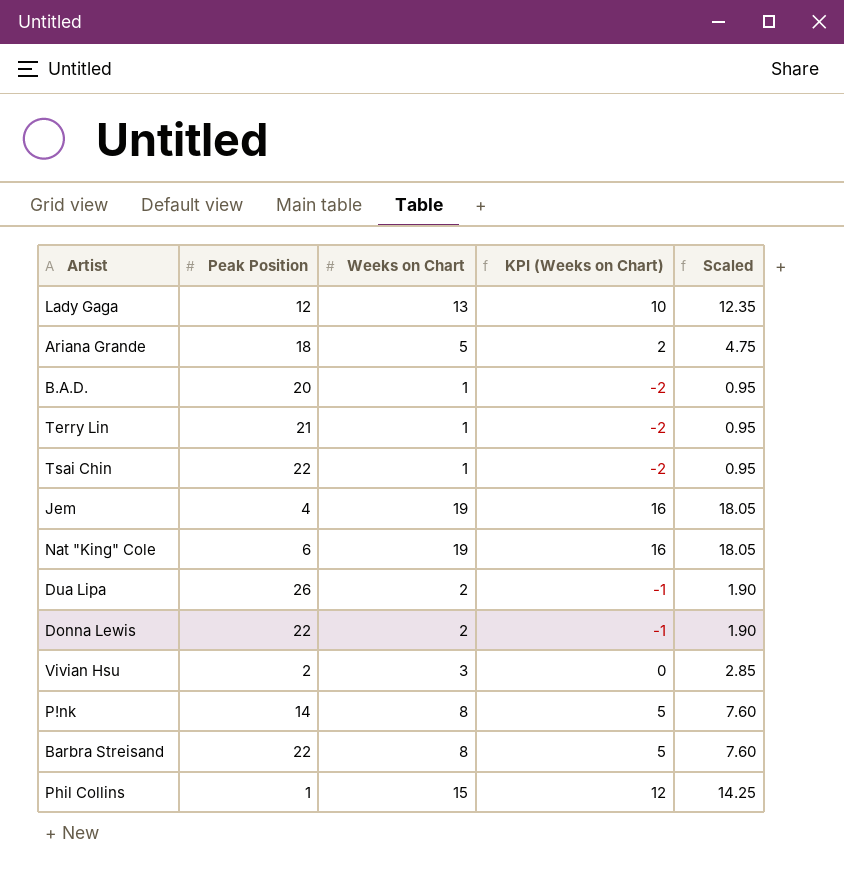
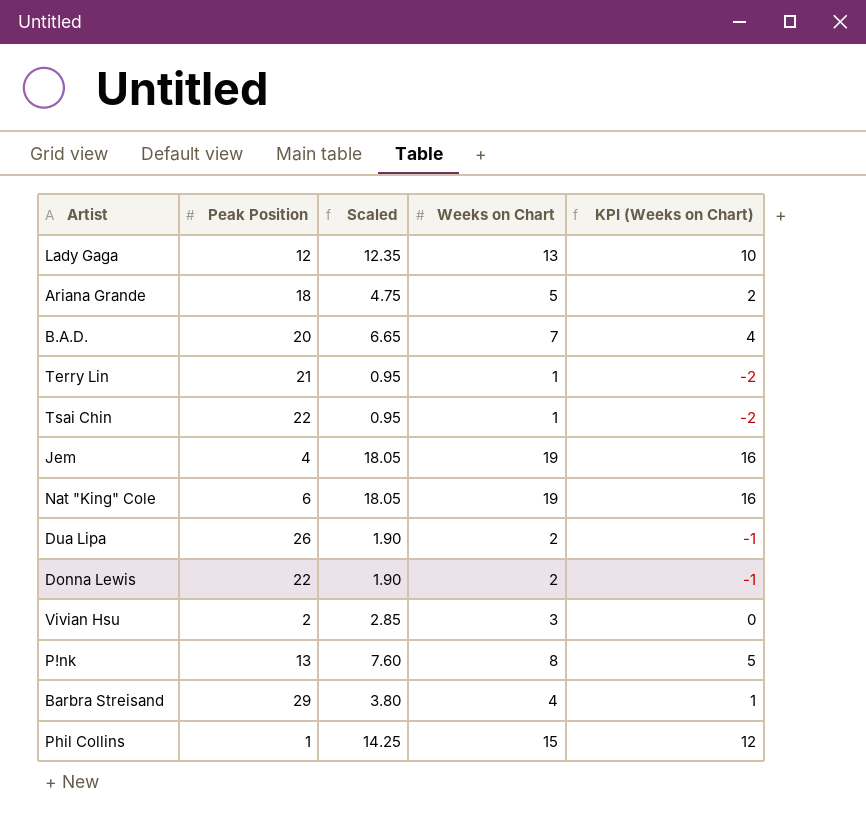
column Scaled | position: 5 -> 3
B.A.D. | Scaled: 0.95 -> 6.65
B.A.D. | Weeks on Chart: 1 -> 7
B.A.D. | KPI (Weeks on Chart): -2 -> 4
P!nk | Peak Position: 14 -> 13
Barbra Streisand | Peak Position: 22 -> 29
Barbra Streisand | Scaled: 7.60 -> 3.80
Barbra Streisand | Weeks on Chart: 8 -> 4
Barbra Streisand | KPI (Weeks on Chart): 5 -> 1

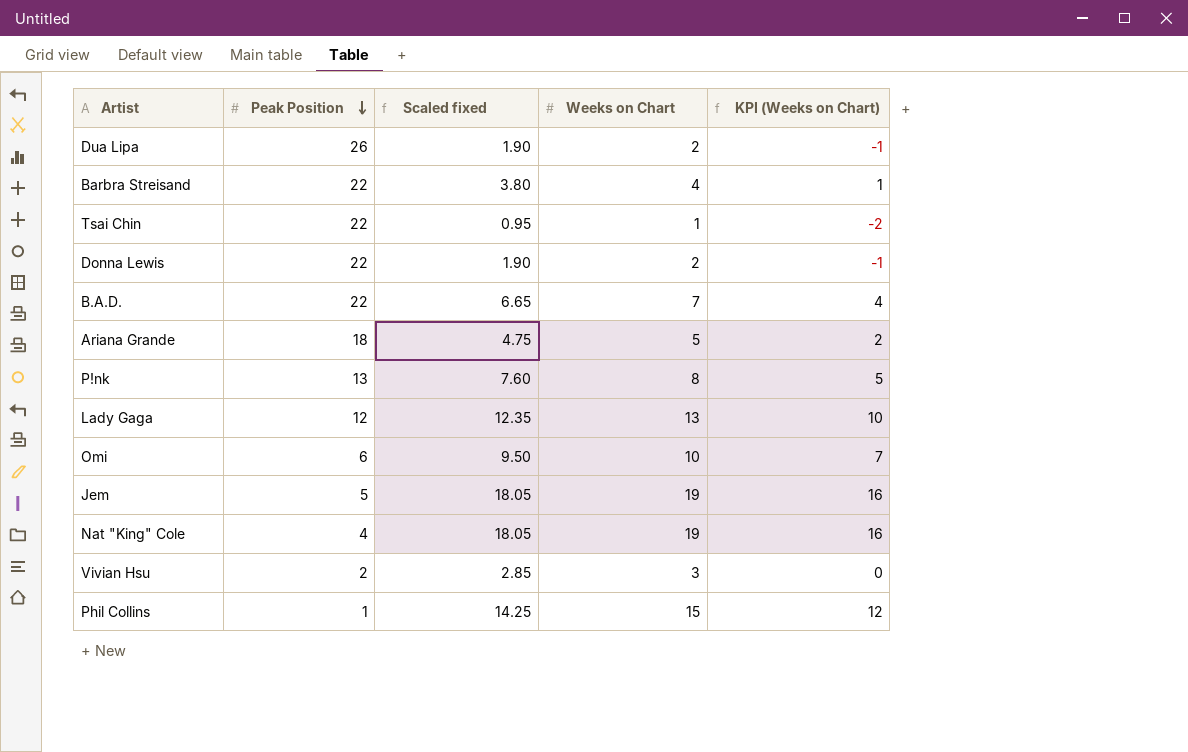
row order: none -> Peak Position descending
column name: Scaled -> Scaled fixed
row Terry Lin: 21 | 0.95 | 1 | -2 -> none
Barbra Streisand | Peak Position: 29 -> 22
B.A.D. | Peak Position: 20 -> 22
row Omi: none -> 6 | 9.50 | 10 | 7
Jem | Peak Position: 4 -> 5
Nat "King" Cole | Peak Position: 6 -> 4

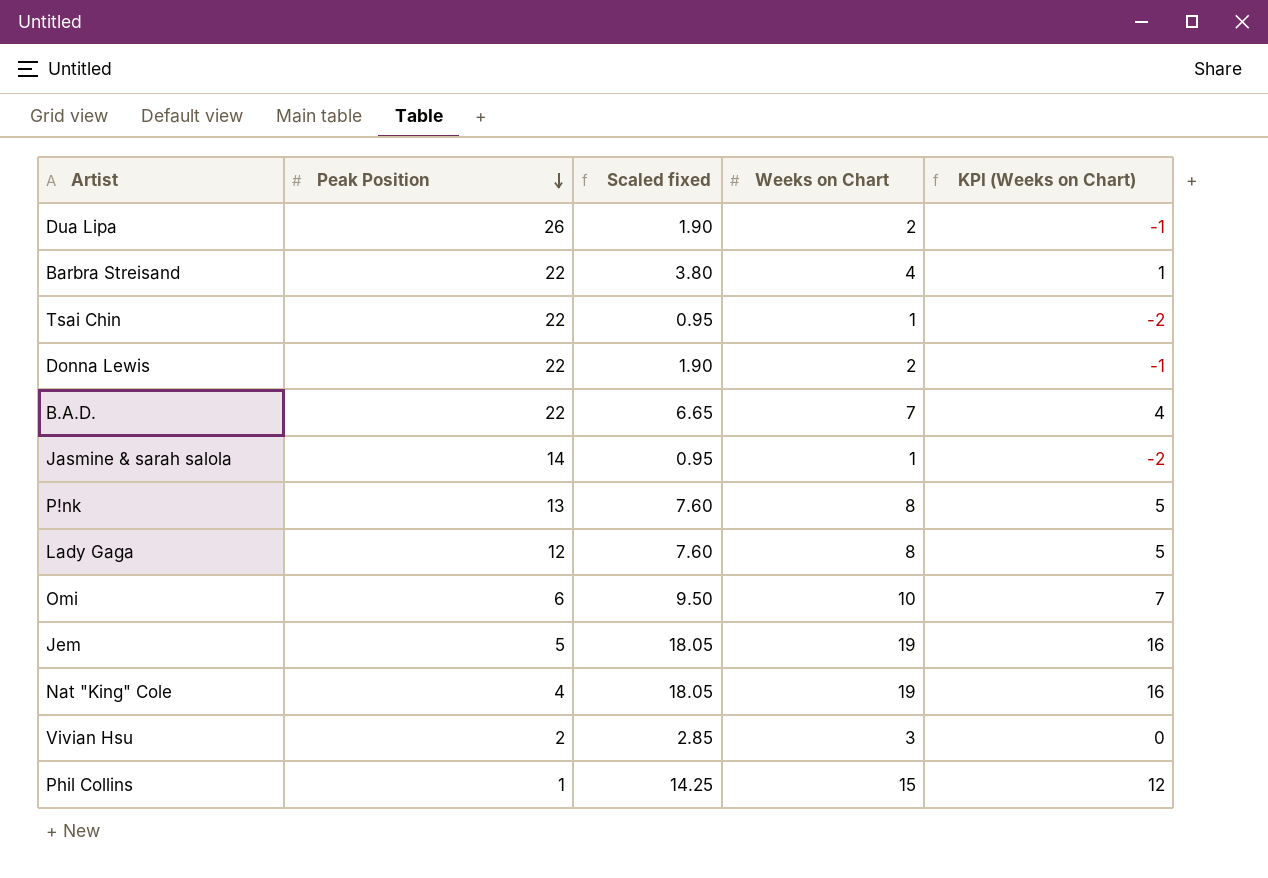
row Ariana Grande: 18 | 4.75 | 5 | 2 -> none
row Jasmine & sarah salola: none -> 14 | 0.95 | 1 | -2
Lady Gaga | Scaled fixed: 12.35 -> 7.60
Lady Gaga | Weeks on Chart: 13 -> 8
Lady Gaga | KPI (Weeks on Chart): 10 -> 5

